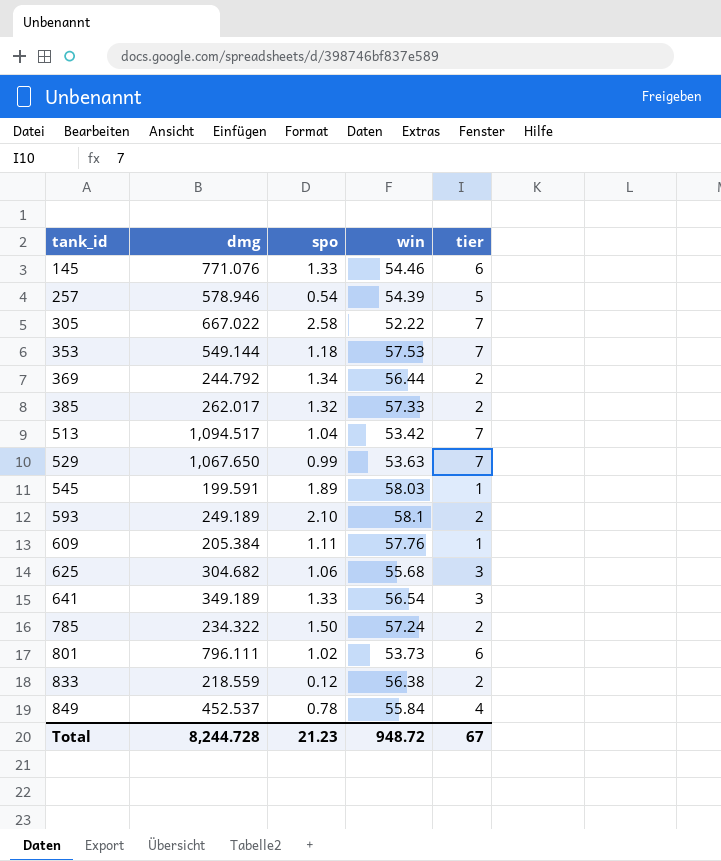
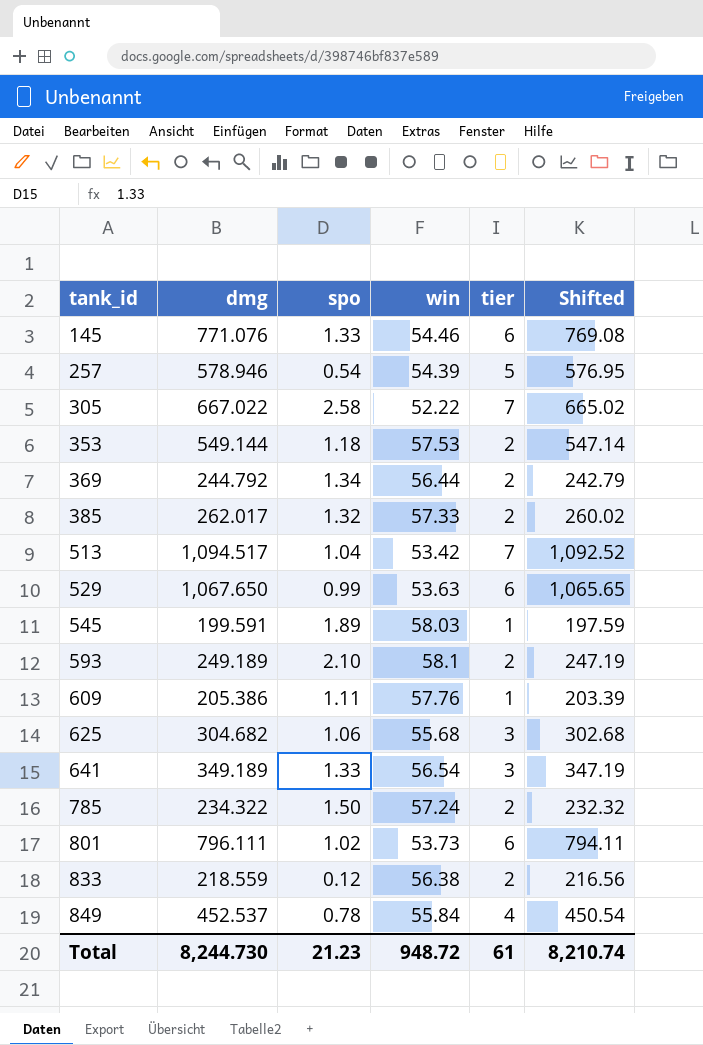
column Shifted | formula: none -> [dmg] - 2
353 | tier: 7 -> 2
529 | tier: 7 -> 6
609 | dmg: 205.384 -> 205.386
Total | dmg: 8,244.728 -> 8,244.730
Total | tier: 67 -> 61

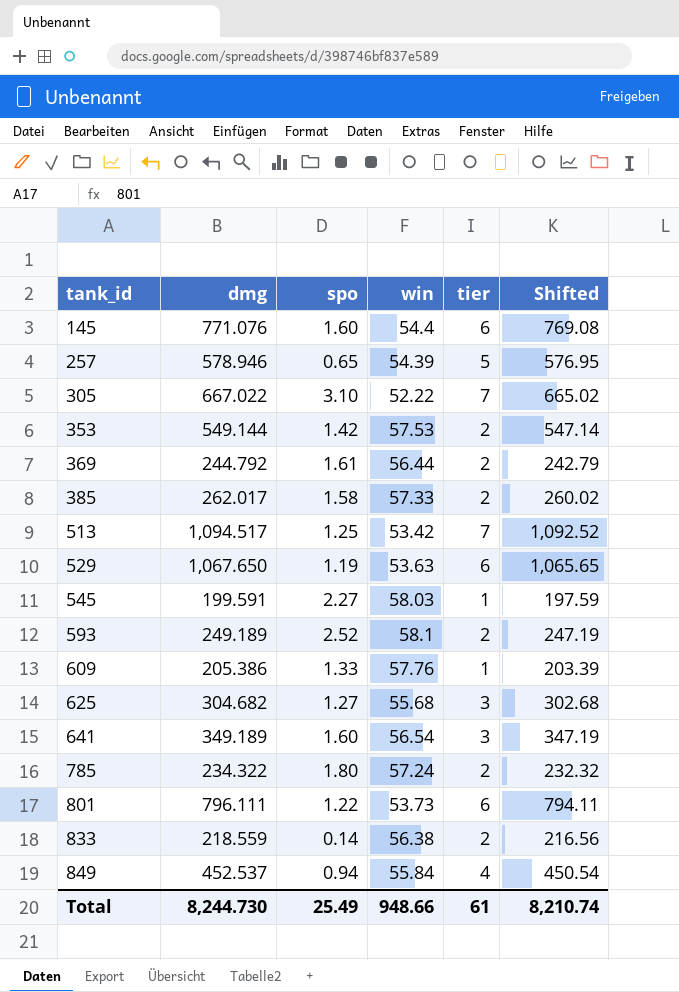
145 | spo: 1.33 -> 1.60
145 | win: 54.46 -> 54.4
257 | spo: 0.54 -> 0.65
305 | spo: 2.58 -> 3.10
353 | spo: 1.18 -> 1.42
369 | spo: 1.34 -> 1.61
385 | spo: 1.32 -> 1.58
513 | spo: 1.04 -> 1.25
529 | spo: 0.99 -> 1.19
545 | spo: 1.89 -> 2.27
593 | spo: 2.10 -> 2.52
609 | spo: 1.11 -> 1.33
625 | spo: 1.06 -> 1.27
641 | spo: 1.33 -> 1.60
785 | spo: 1.50 -> 1.80
801 | spo: 1.02 -> 1.22
833 | spo: 0.12 -> 0.14
849 | spo: 0.78 -> 0.94
Total | spo: 21.23 -> 25.49
Total | win: 948.72 -> 948.66

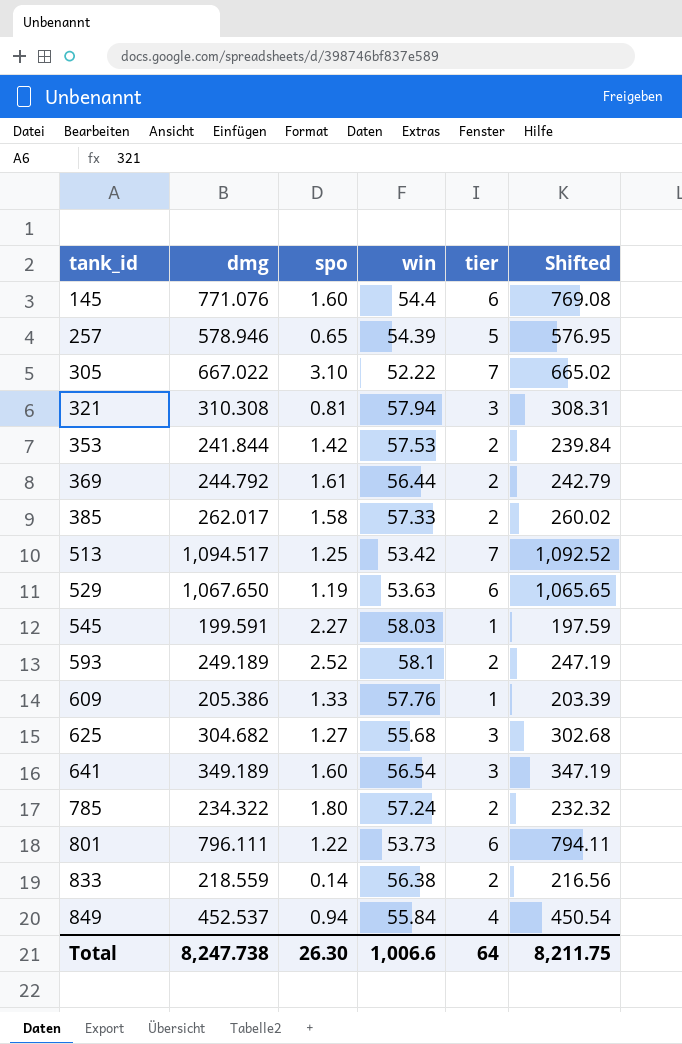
row 321: none -> 310.308 | 0.81 | 57.94 | 3 | 308.31
353 | dmg: 549.144 -> 241.844
353 | Shifted: 547.14 -> 239.84
Total | dmg: 8,244.730 -> 8,247.738
Total | spo: 25.49 -> 26.30
Total | win: 948.66 -> 1,006.6
Total | tier: 61 -> 64
Total | Shifted: 8,210.74 -> 8,211.75

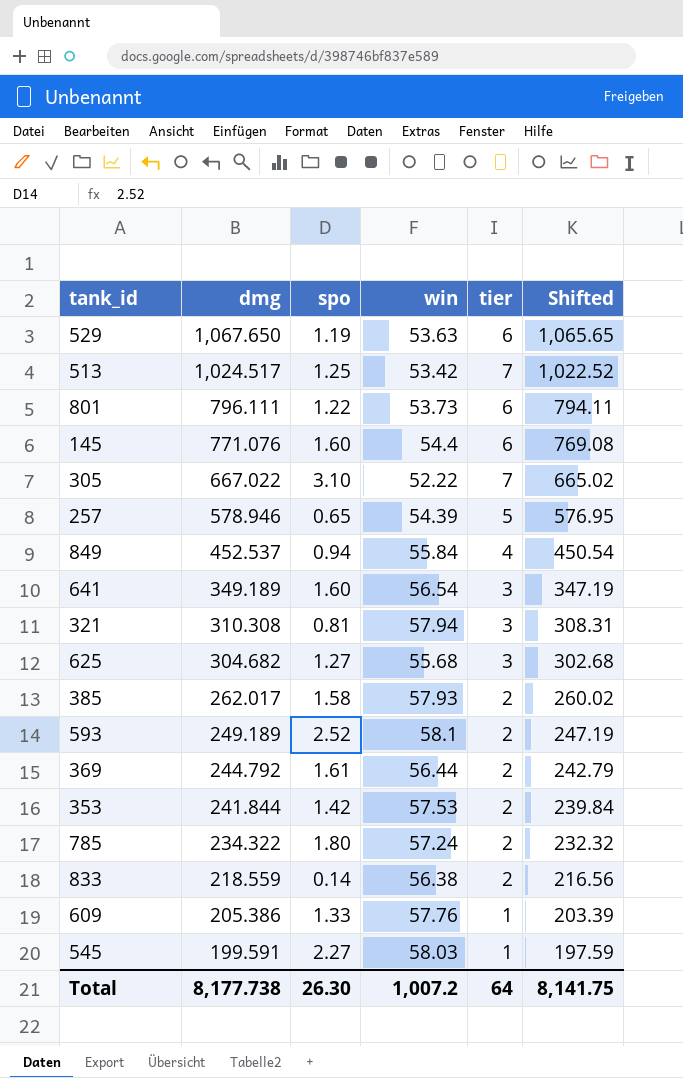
row order: tank_id ascending -> dmg descending
513 | dmg: 1,094.517 -> 1,024.517
513 | Shifted: 1,092.52 -> 1,022.52
385 | win: 57.33 -> 57.93
Total | dmg: 8,247.738 -> 8,177.738
Total | win: 1,006.6 -> 1,007.2
Total | Shifted: 8,211.75 -> 8,141.75

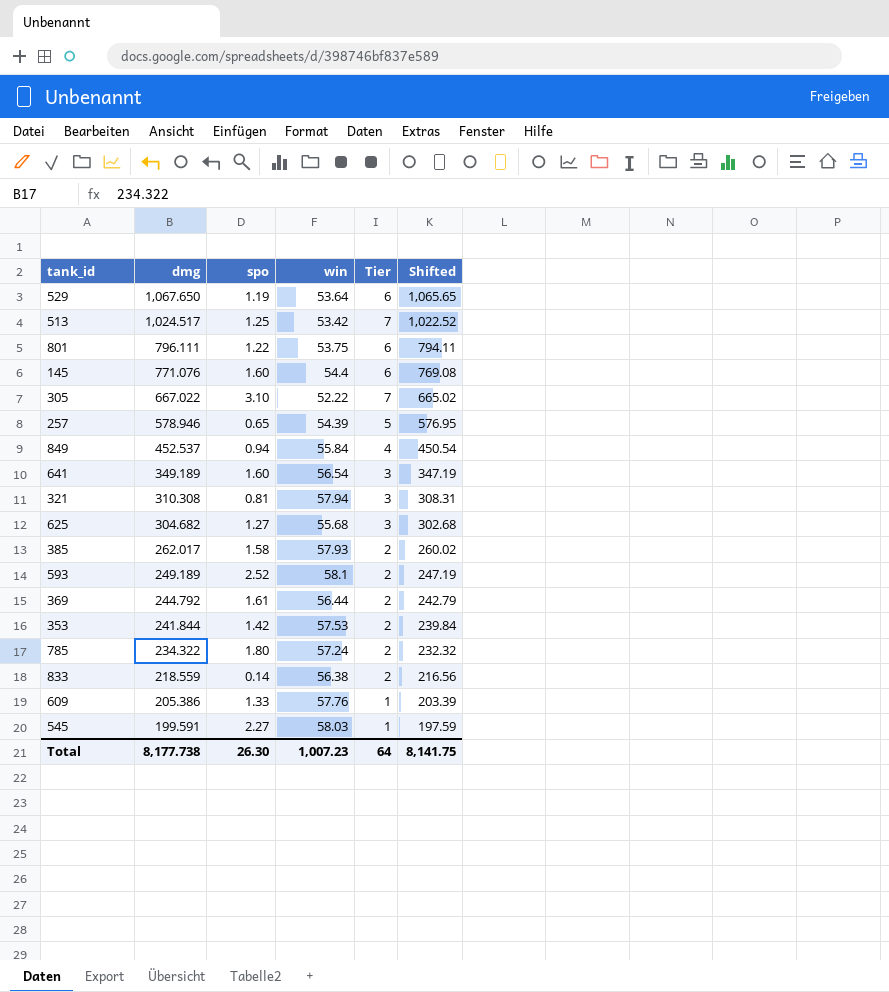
column name: tier -> Tier
529 | win: 53.63 -> 53.64
801 | win: 53.73 -> 53.75
Total | win: 1,007.2 -> 1,007.23

